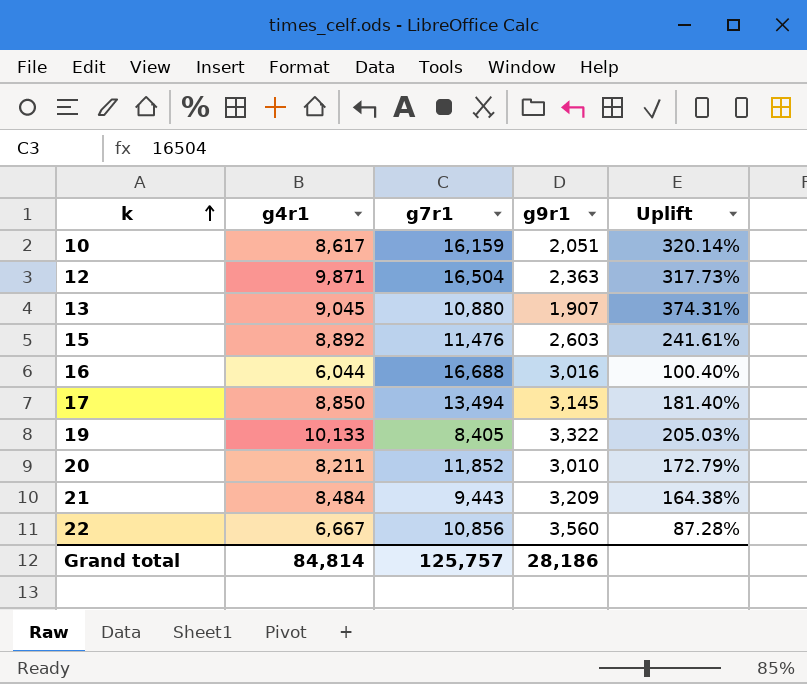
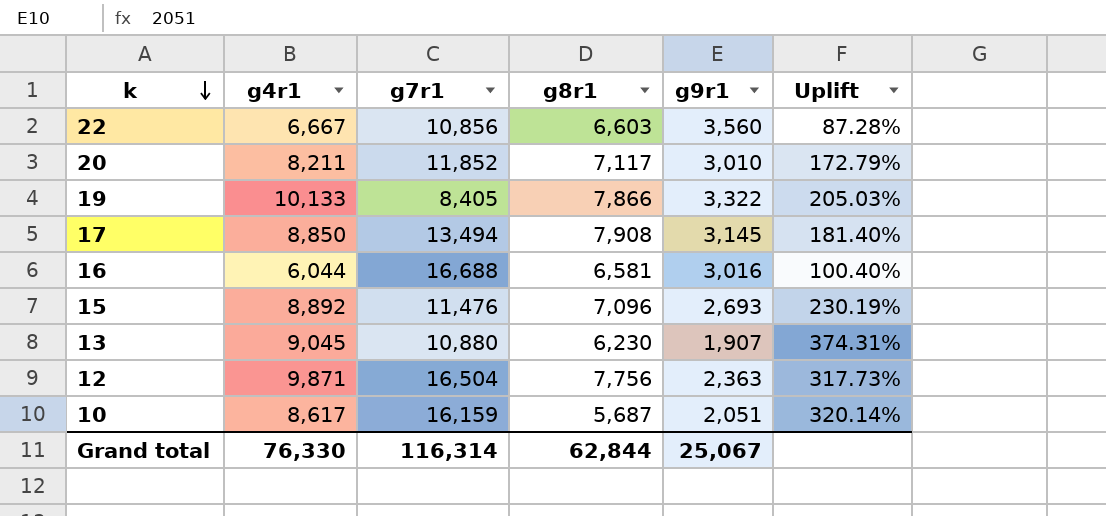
row order: k ascending -> k descending
column g8r1 | position: none -> 4
row 21: 8,484 | 9,443 | 3,209 | 164.38% -> none
15 | g9r1: 2,603 -> 2,693
15 | Uplift: 241.61% -> 230.19%
Grand total | g4r1: 84,814 -> 76,330
Grand total | g7r1: 125,757 -> 116,314
Grand total | g9r1: 28,186 -> 25,067

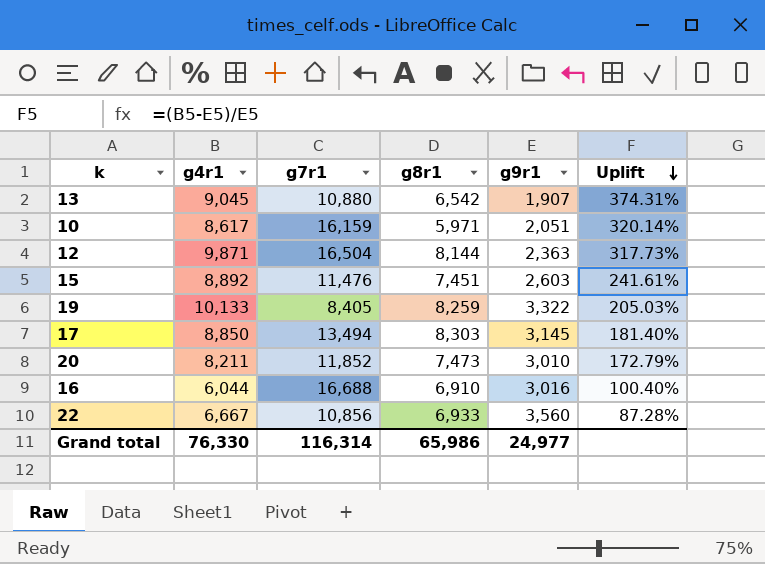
row order: k descending -> Uplift descending
13 | g8r1: 6,230 -> 6,542
10 | g8r1: 5,687 -> 5,971
12 | g8r1: 7,756 -> 8,144
15 | g8r1: 7,096 -> 7,451
15 | g9r1: 2,693 -> 2,603
15 | Uplift: 230.19% -> 241.61%
19 | g8r1: 7,866 -> 8,259
17 | g8r1: 7,908 -> 8,303
20 | g8r1: 7,117 -> 7,473
16 | g8r1: 6,581 -> 6,910
22 | g8r1: 6,603 -> 6,933
Grand total | g8r1: 62,844 -> 65,986
Grand total | g9r1: 25,067 -> 24,977

